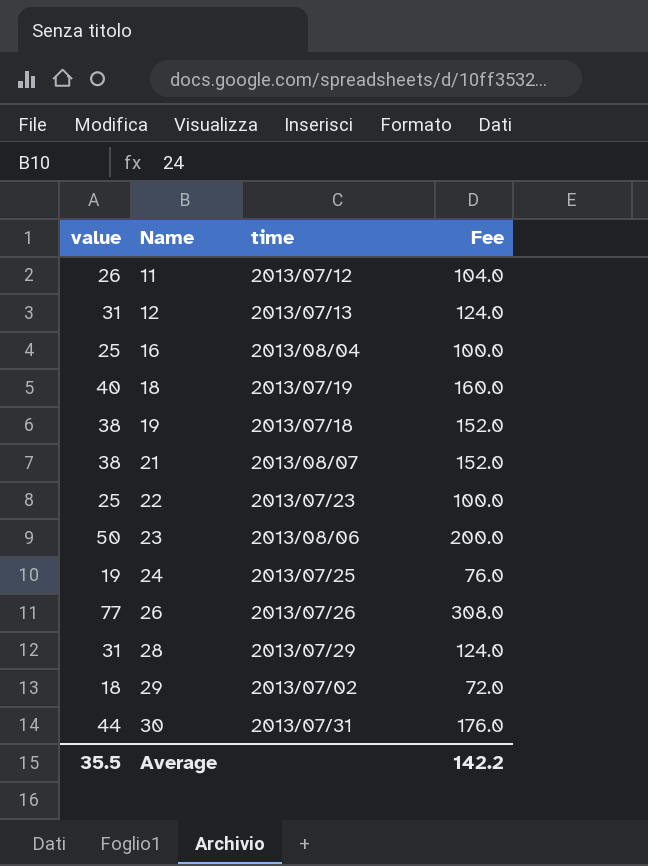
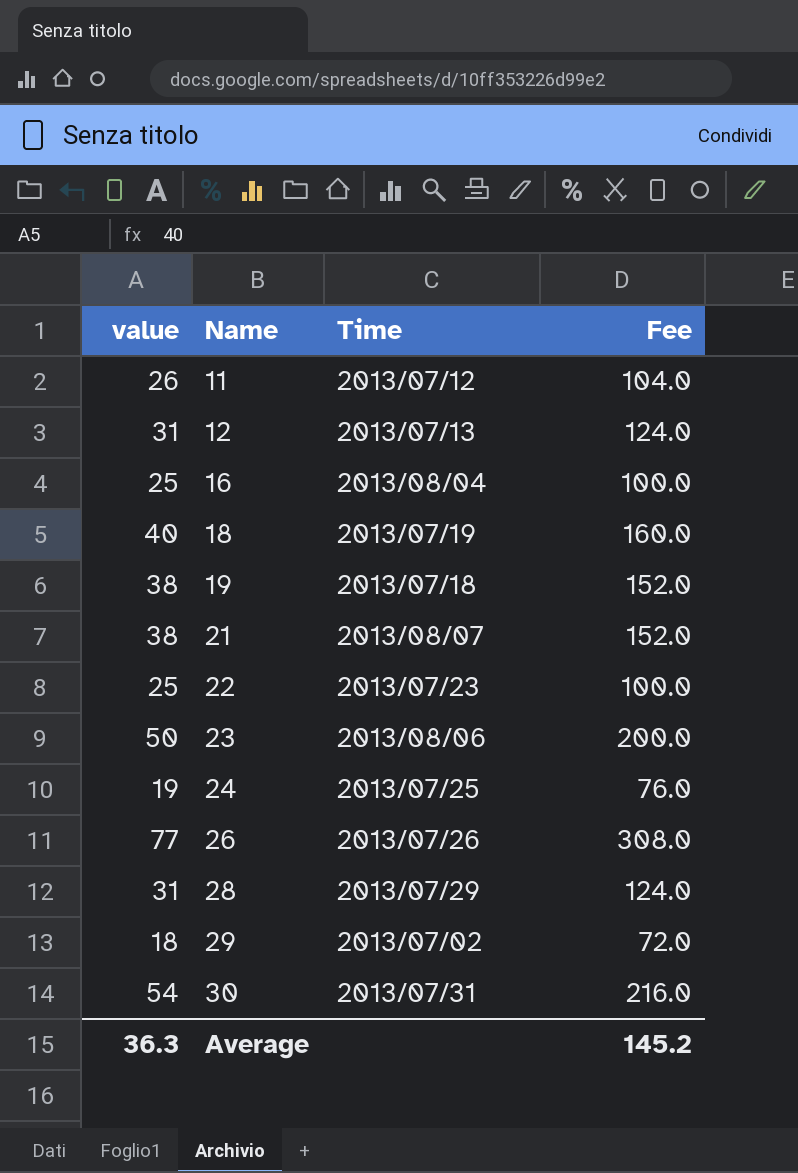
column name: time -> Time
30 | value: 44 -> 54
30 | Fee: 176.0 -> 216.0
Average | value: 35.5 -> 36.3
Average | Fee: 142.2 -> 145.2

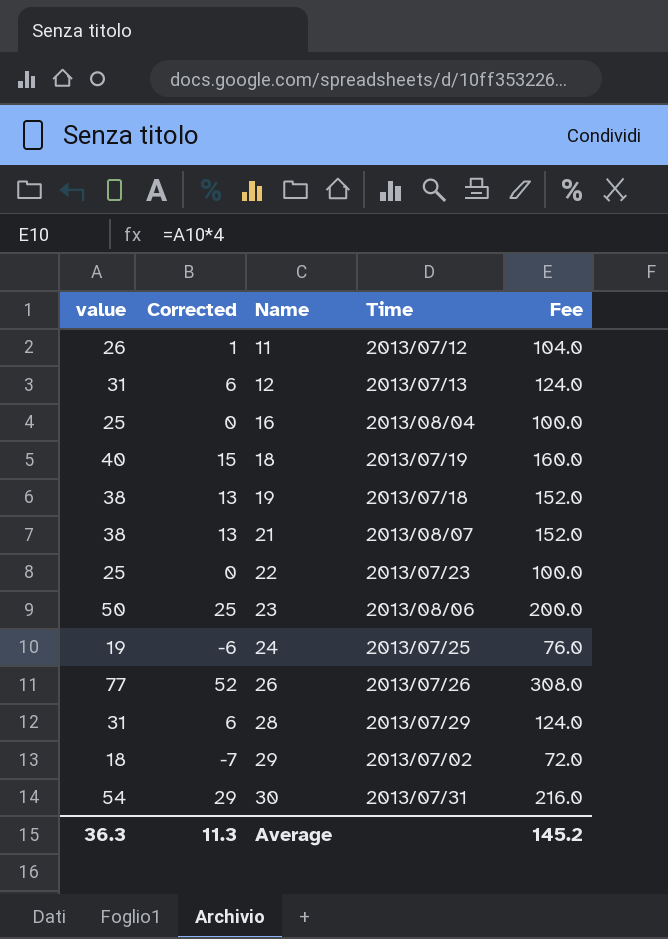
column Corrected | formula: none -> [value] - 25

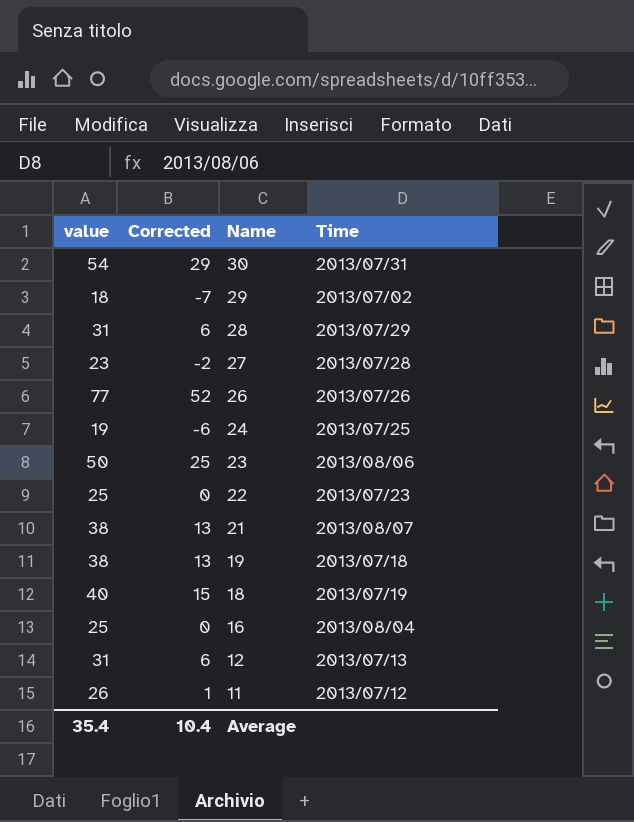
row order: Name ascending -> Name descending
column Fee | formula: [value] * 4 -> none
row 27: none -> 23 | -2 | 2013/07/28
Average | value: 36.3 -> 35.4
Average | Corrected: 11.3 -> 10.4

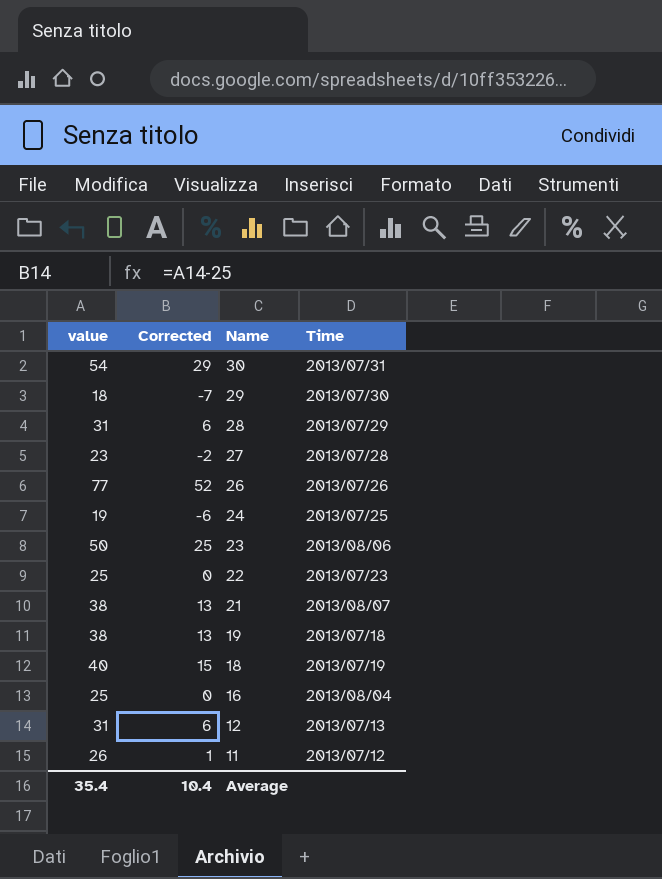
29 | Time: 2013/07/02 -> 2013/07/30

